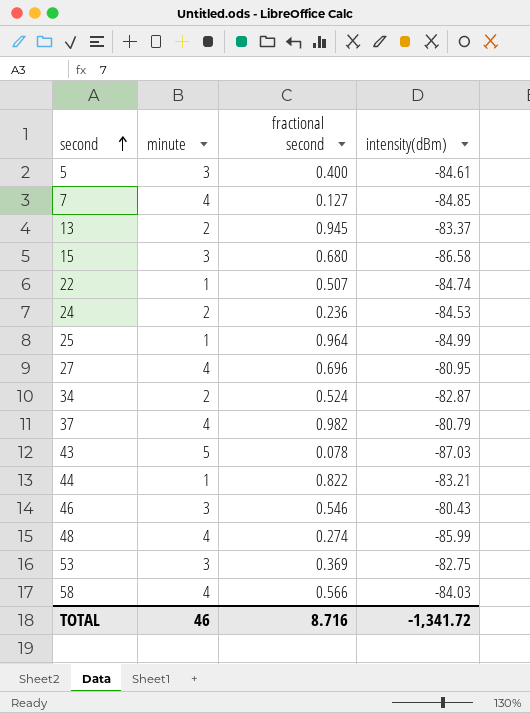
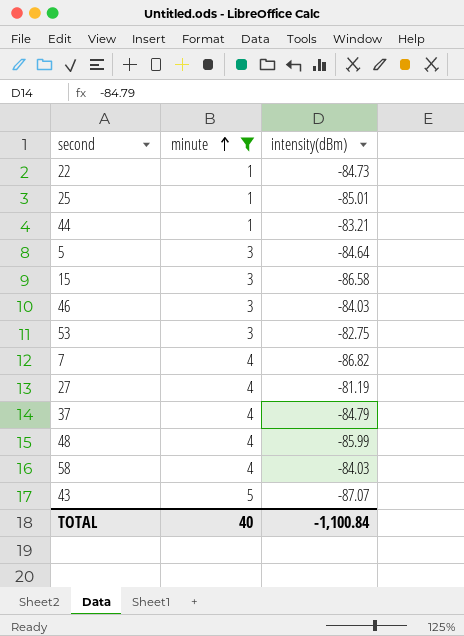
filter: none -> minute != 2
row order: second ascending -> minute ascending
column fractional second | position: 3 -> none
22 | intensity(dBm): -84.74 -> -84.73
25 | intensity(dBm): -84.99 -> -85.01
5 | intensity(dBm): -84.61 -> -84.64
46 | intensity(dBm): -80.43 -> -84.03
7 | intensity(dBm): -84.85 -> -86.82
27 | intensity(dBm): -80.95 -> -81.19
37 | intensity(dBm): -80.79 -> -84.79
43 | intensity(dBm): -87.03 -> -87.07
TOTAL | minute: 46 -> 40
TOTAL | intensity(dBm): -1,341.72 -> -1,100.84

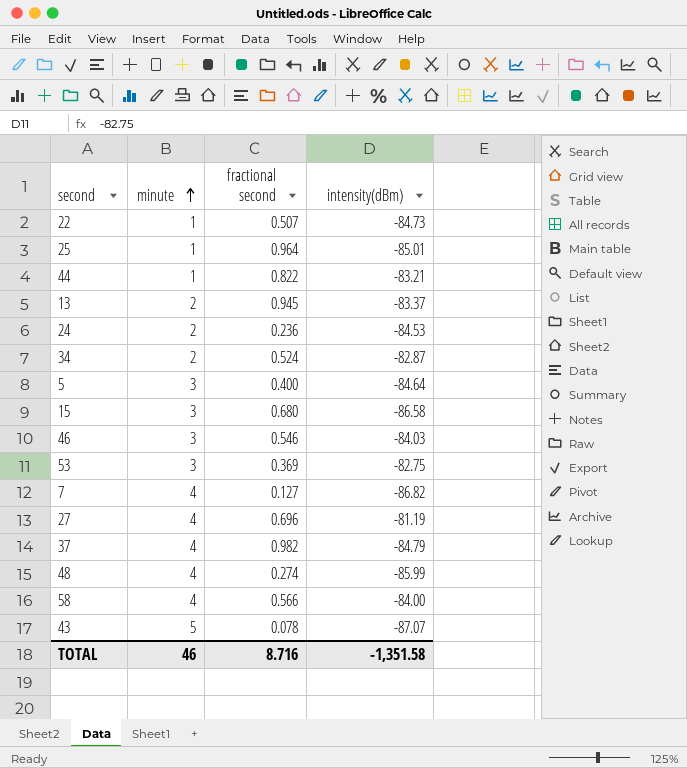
filter: minute != 2 -> none
column fractional second | position: none -> 3
58 | intensity(dBm): -84.03 -> -84.00
TOTAL | minute: 40 -> 46
TOTAL | intensity(dBm): -1,100.84 -> -1,351.58

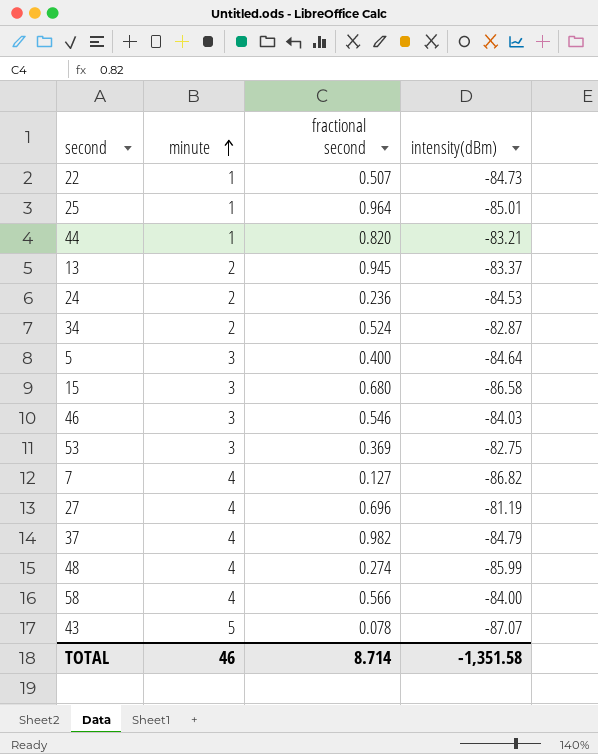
44 | fractional second: 0.822 -> 0.820
TOTAL | fractional second: 8.716 -> 8.714

